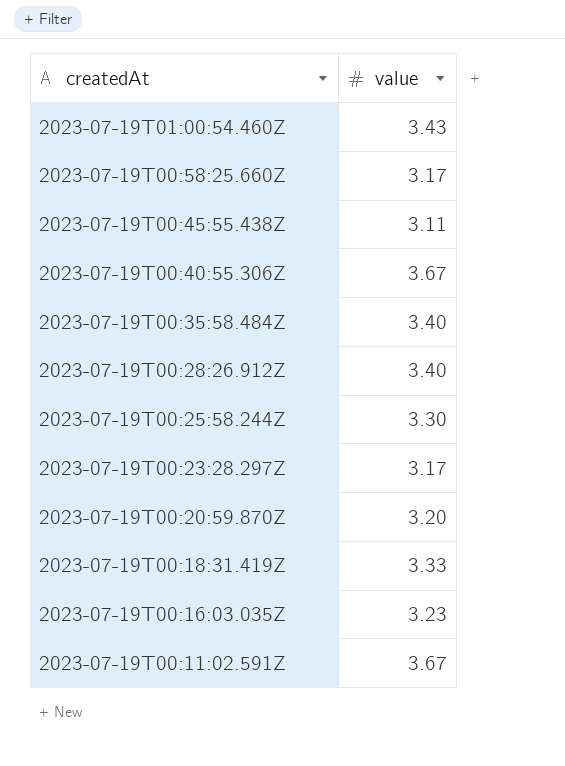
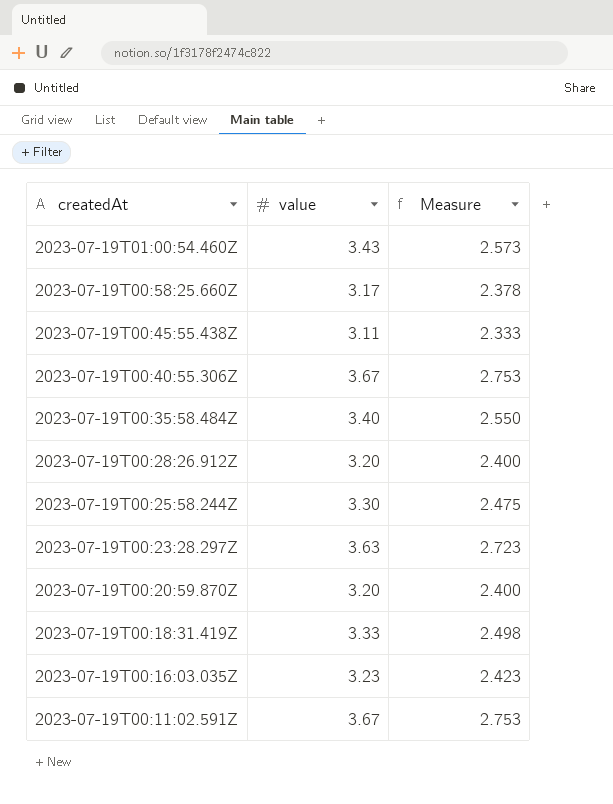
column Measure | formula: none -> [value] * 0.75
2023-07-19T00:28:26.912Z | value: 3.40 -> 3.20
2023-07-19T00:23:28.297Z | value: 3.17 -> 3.63

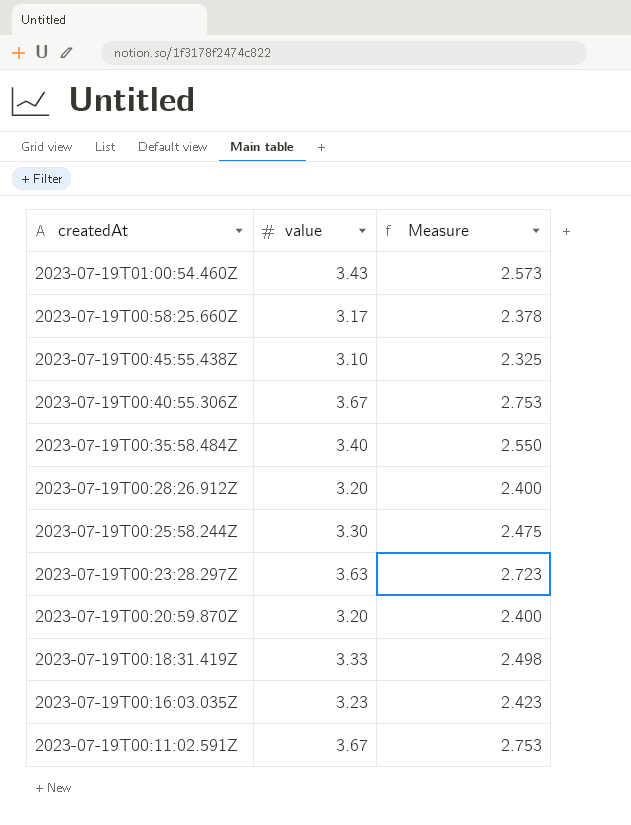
2023-07-19T00:45:55.438Z | value: 3.11 -> 3.10
2023-07-19T00:45:55.438Z | Measure: 2.333 -> 2.325

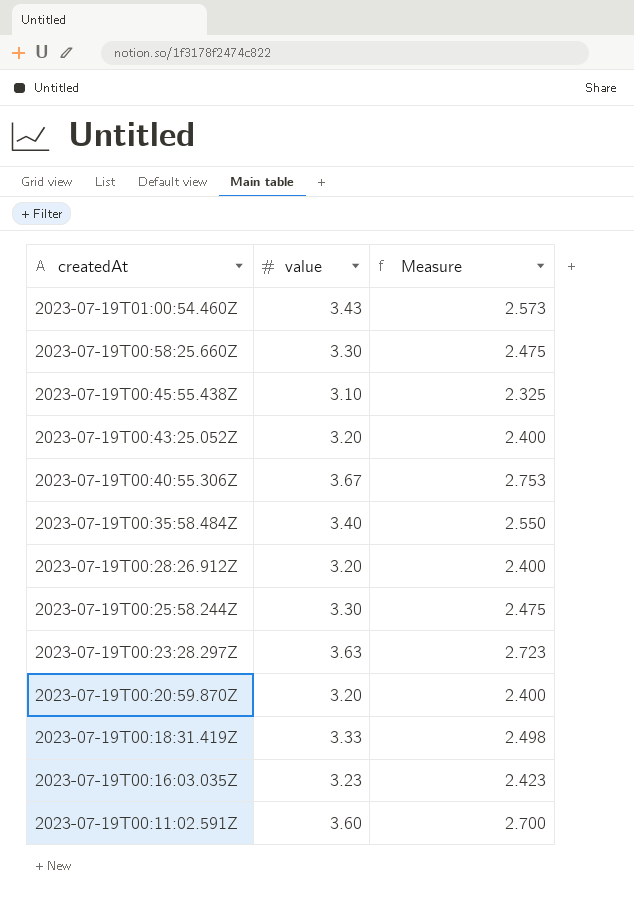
2023-07-19T00:58:25.660Z | value: 3.17 -> 3.30
2023-07-19T00:58:25.660Z | Measure: 2.378 -> 2.475
row 2023-07-19T00:43:25.052Z: none -> 3.20 | 2.400
2023-07-19T00:11:02.591Z | value: 3.67 -> 3.60
2023-07-19T00:11:02.591Z | Measure: 2.753 -> 2.700

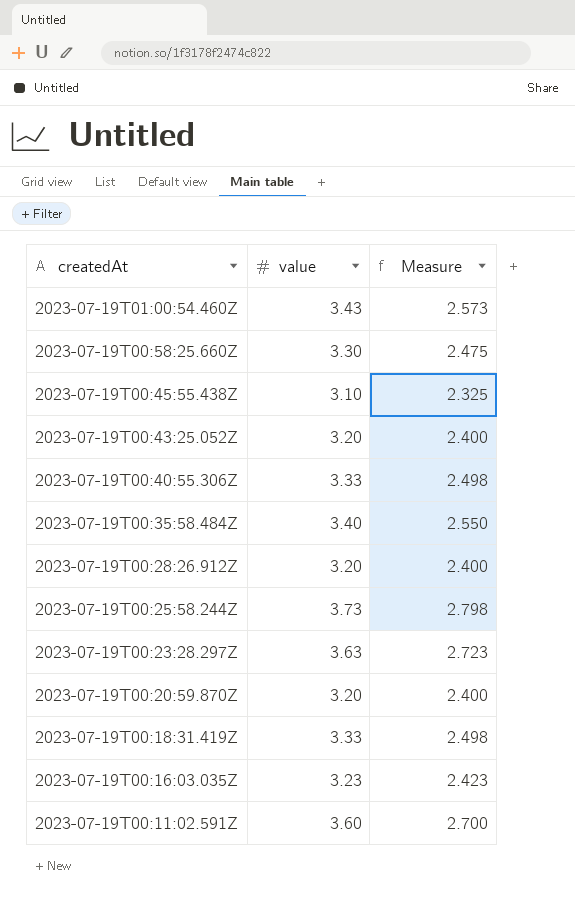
2023-07-19T00:40:55.306Z | value: 3.67 -> 3.33
2023-07-19T00:40:55.306Z | Measure: 2.753 -> 2.498
2023-07-19T00:25:58.244Z | value: 3.30 -> 3.73
2023-07-19T00:25:58.244Z | Measure: 2.475 -> 2.798

